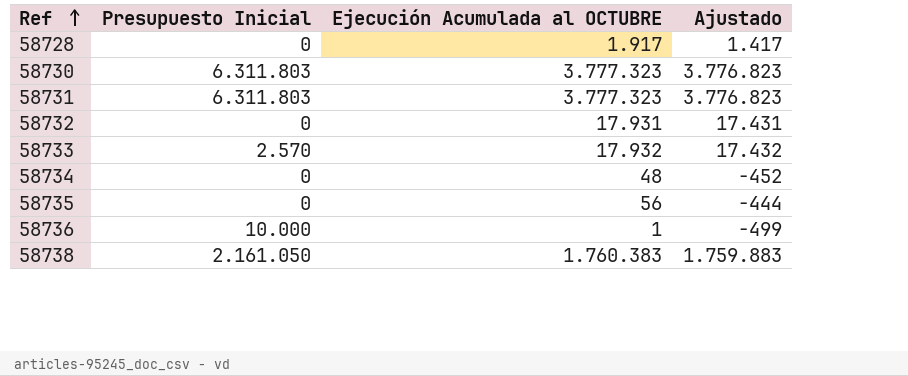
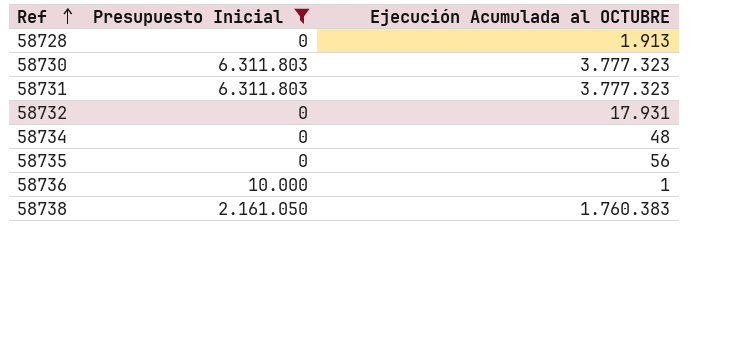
filter: none -> Presupuesto Inicial != 2.570
column Ajustado | formula: [Ejecución Acumulada al OCTUBRE] - 500 -> none
58728 | Ejecución Acumulada al OCTUBRE: 1.917 -> 1.913

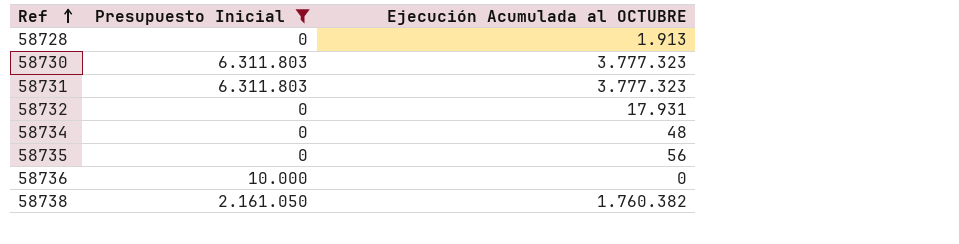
58736 | Ejecución Acumulada al OCTUBRE: 1 -> 0
58738 | Ejecución Acumulada al OCTUBRE: 1.760.383 -> 1.760.382

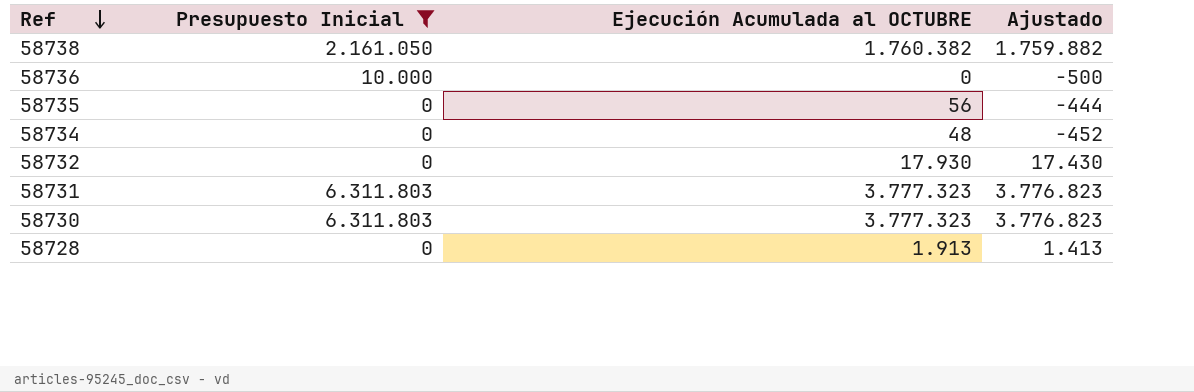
row order: Ref ascending -> Ref descending
column Ajustado | formula: none -> [Ejecución Acumulada al OCTUBRE] - 500
58732 | Ejecución Acumulada al OCTUBRE: 17.931 -> 17.930

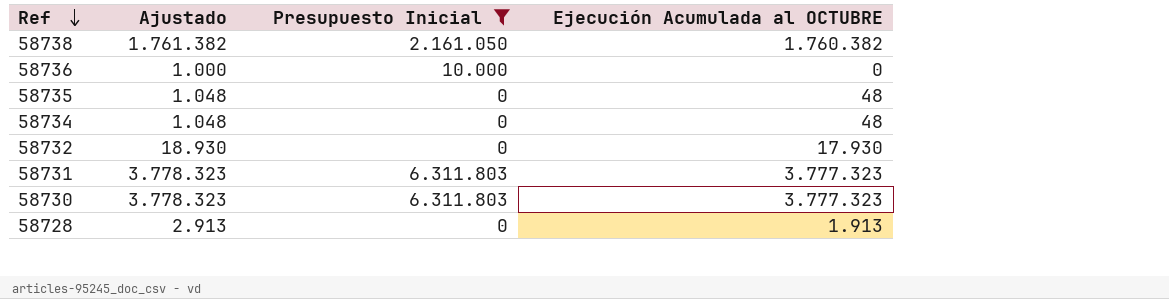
column Ajustado | formula: [Ejecución Acumulada al OCTUBRE] - 500 -> [Ejecución Acumulada al OCTUBRE] + 1000
column Ajustado | position: 4 -> 2
58735 | Ejecución Acumulada al OCTUBRE: 56 -> 48

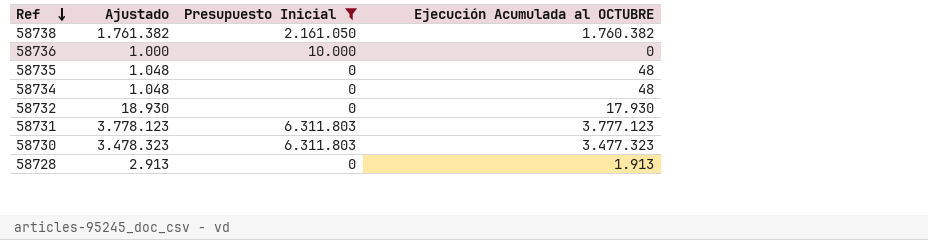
58731 | Ajustado: 3.778.323 -> 3.778.123
58731 | Ejecución Acumulada al OCTUBRE: 3.777.323 -> 3.777.123
58730 | Ajustado: 3.778.323 -> 3.478.323
58730 | Ejecución Acumulada al OCTUBRE: 3.777.323 -> 3.477.323

